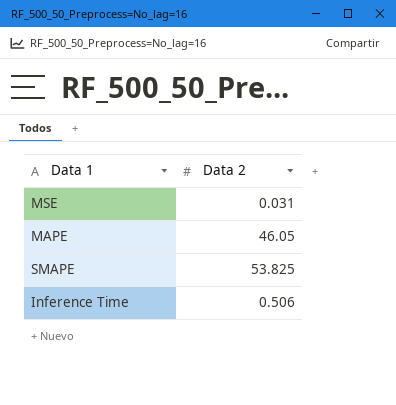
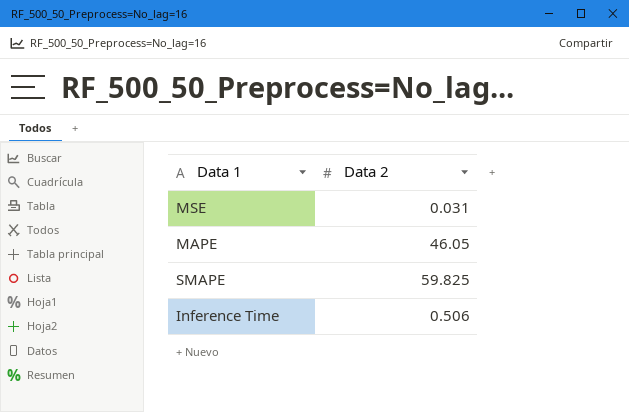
SMAPE | Data 2: 53.825 -> 59.825

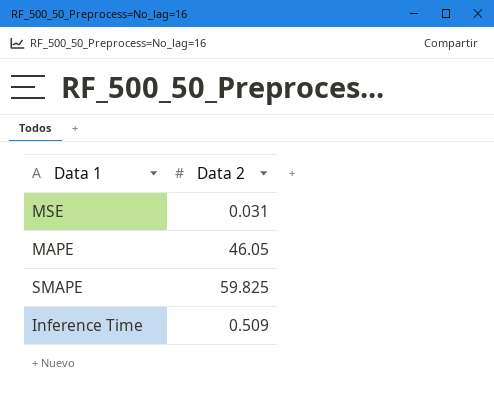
Inference Time | Data 2: 0.506 -> 0.509

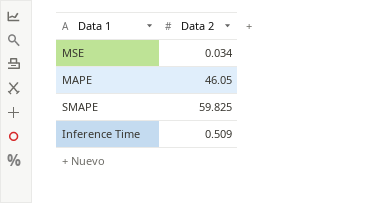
MSE | Data 2: 0.031 -> 0.034

